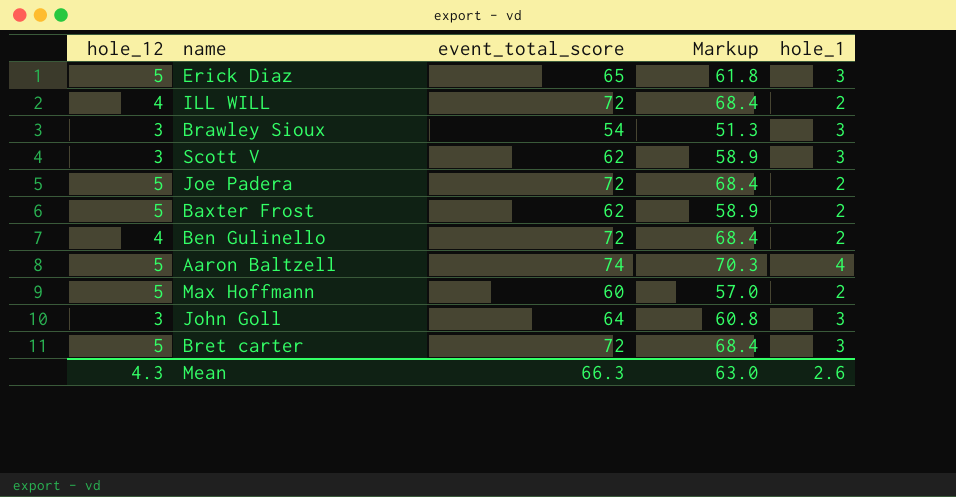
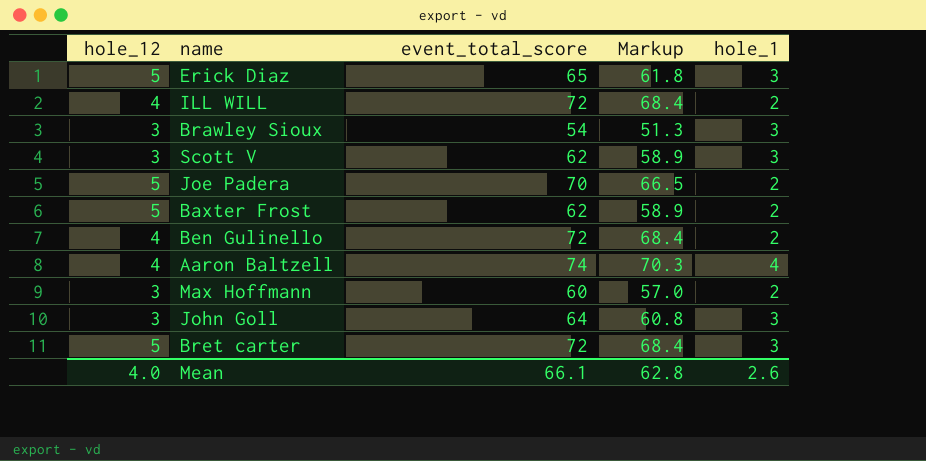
Joe Padera | event_total_score: 72 -> 70
Joe Padera | Markup: 68.4 -> 66.5
Aaron Baltzell | hole_12: 5 -> 4
Max Hoffmann | hole_12: 5 -> 3
Mean | hole_12: 4.3 -> 4.0
Mean | event_total_score: 66.3 -> 66.1
Mean | Markup: 63.0 -> 62.8

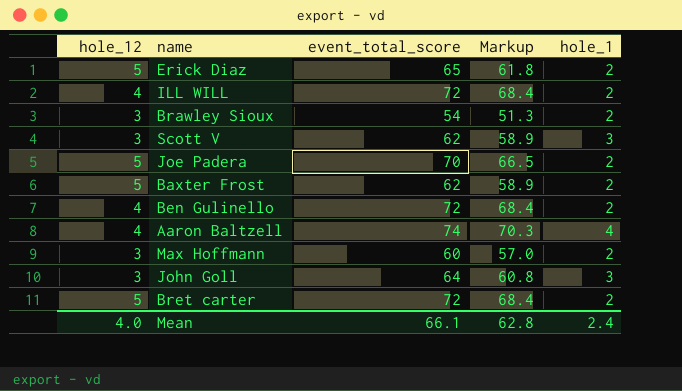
Erick Diaz | hole_1: 3 -> 2
Brawley Sioux | hole_1: 3 -> 2
Bret carter | hole_1: 3 -> 2
Mean | hole_1: 2.6 -> 2.4

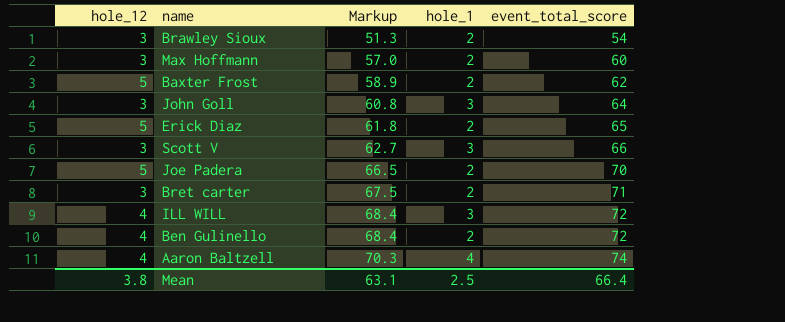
row order: none -> Markup ascending
column event_total_score | position: 3 -> 5
Scott V | Markup: 58.9 -> 62.7
Scott V | event_total_score: 62 -> 66
Bret carter | hole_12: 5 -> 3
Bret carter | Markup: 68.4 -> 67.5
Bret carter | event_total_score: 72 -> 71
ILL WILL | hole_1: 2 -> 3
Mean | hole_12: 4.0 -> 3.8
Mean | Markup: 62.8 -> 63.1
Mean | hole_1: 2.4 -> 2.5
Mean | event_total_score: 66.1 -> 66.4

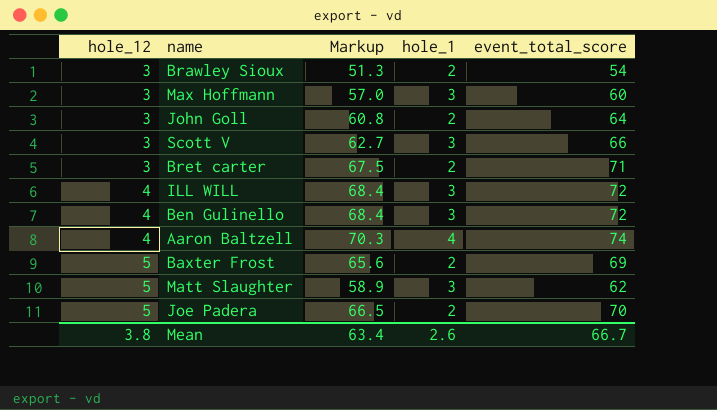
row order: Markup ascending -> hole_12 ascending
row Erick Diaz: 5 | 61.8 | 2 | 65 -> none
Max Hoffmann | hole_1: 2 -> 3
John Goll | hole_1: 3 -> 2
Ben Gulinello | hole_1: 2 -> 3
Baxter Frost | Markup: 58.9 -> 65.6
Baxter Frost | event_total_score: 62 -> 69
row Matt Slaughter: none -> 5 | 58.9 | 3 | 62
Mean | Markup: 63.1 -> 63.4
Mean | hole_1: 2.5 -> 2.6
Mean | event_total_score: 66.4 -> 66.7

